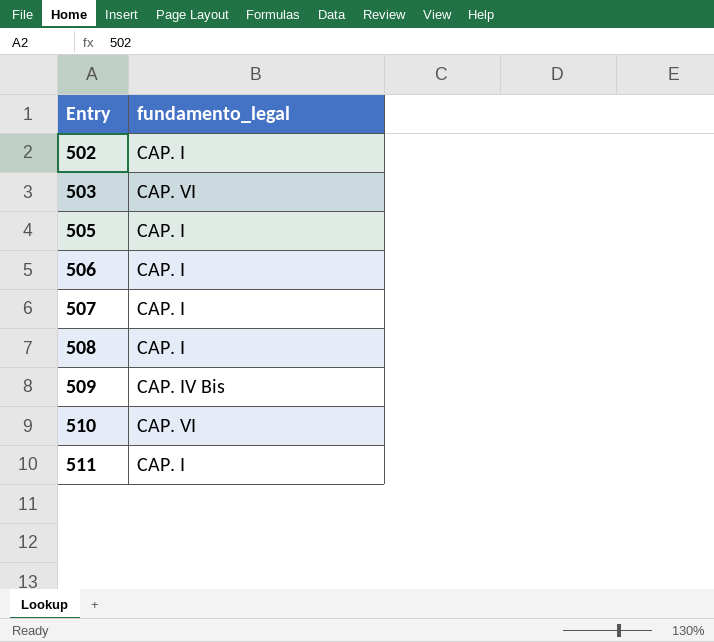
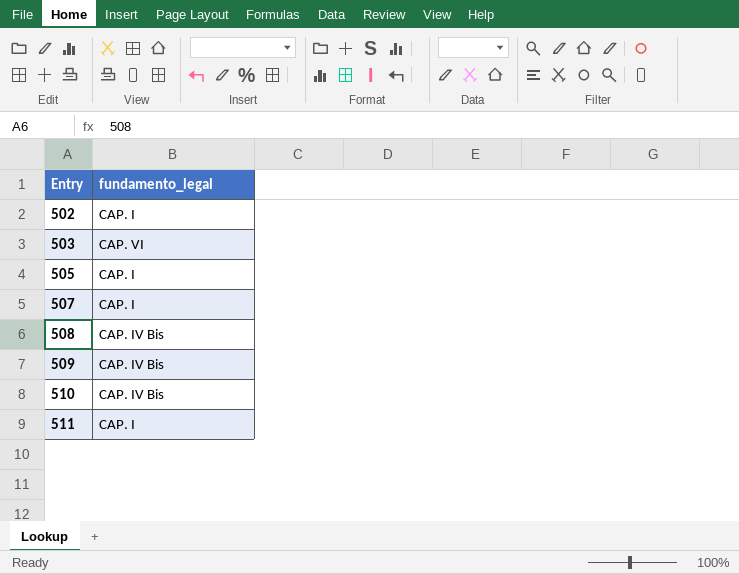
row 506: CAP. I -> none
508 | fundamento_legal: CAP. I -> CAP. IV Bis
510 | fundamento_legal: CAP. VI -> CAP. IV Bis

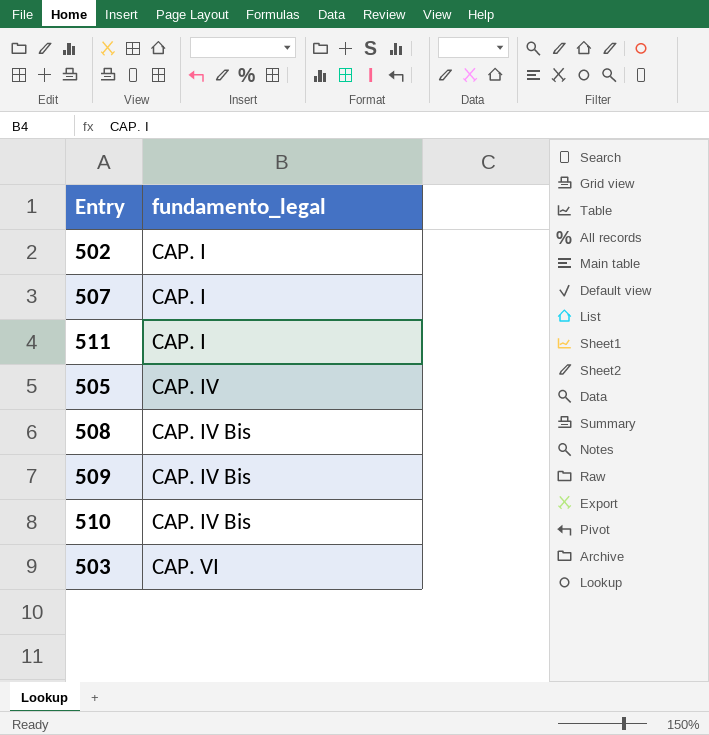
row order: Entry ascending -> fundamento_legal ascending
505 | fundamento_legal: CAP. I -> CAP. IV

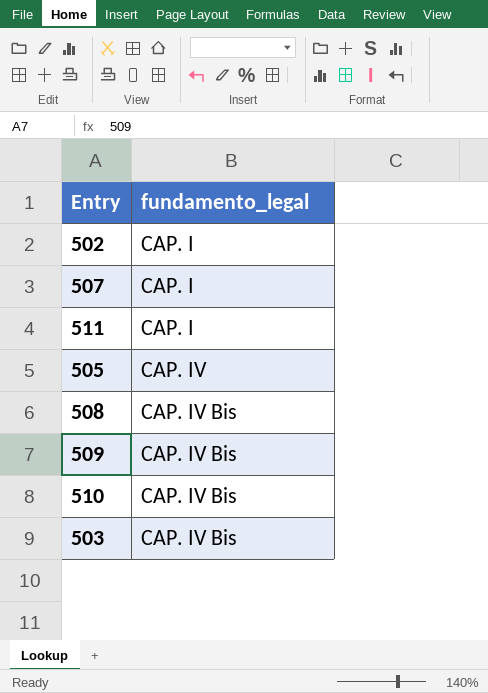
503 | fundamento_legal: CAP. VI -> CAP. IV Bis

